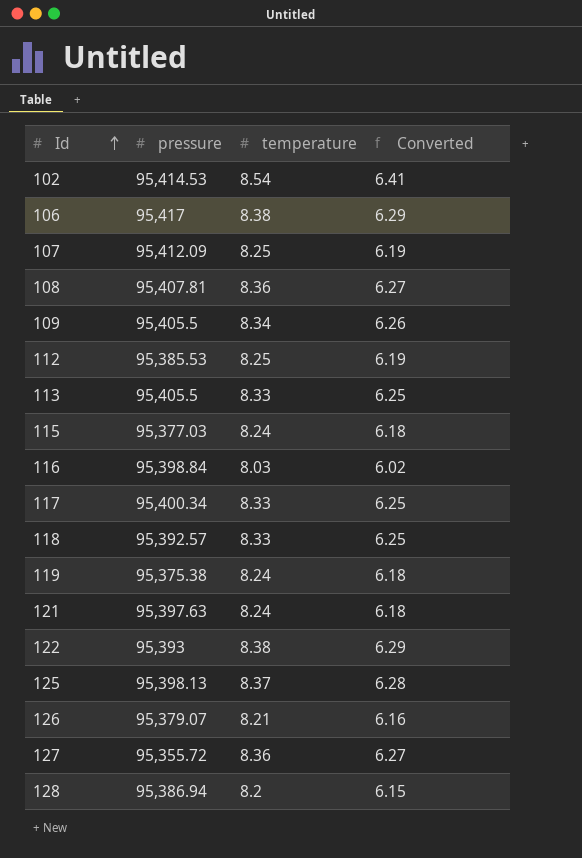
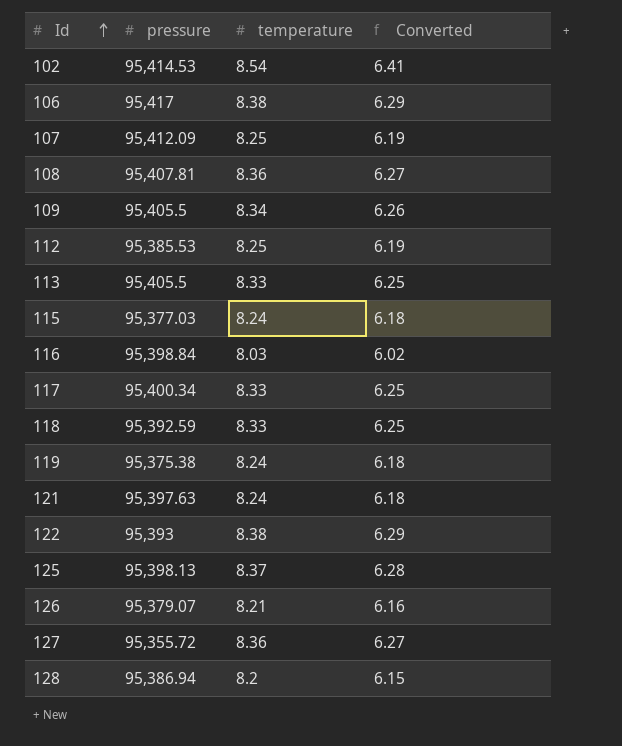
118 | pressure: 95,392.57 -> 95,392.59

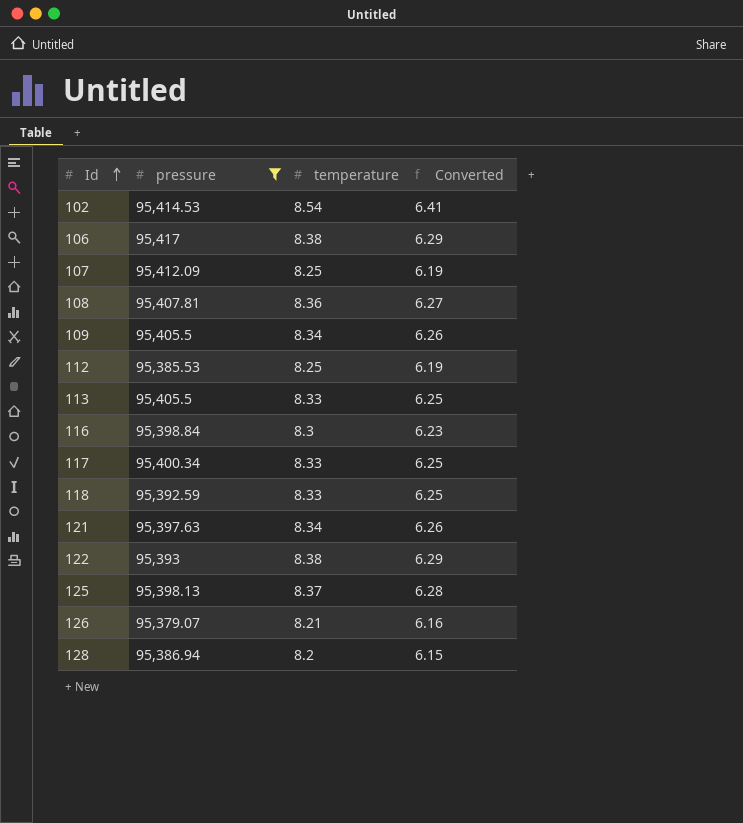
filter: none -> pressure >= 95,379.07
116 | temperature: 8.03 -> 8.3
116 | Converted: 6.02 -> 6.23
121 | temperature: 8.24 -> 8.34
121 | Converted: 6.18 -> 6.26

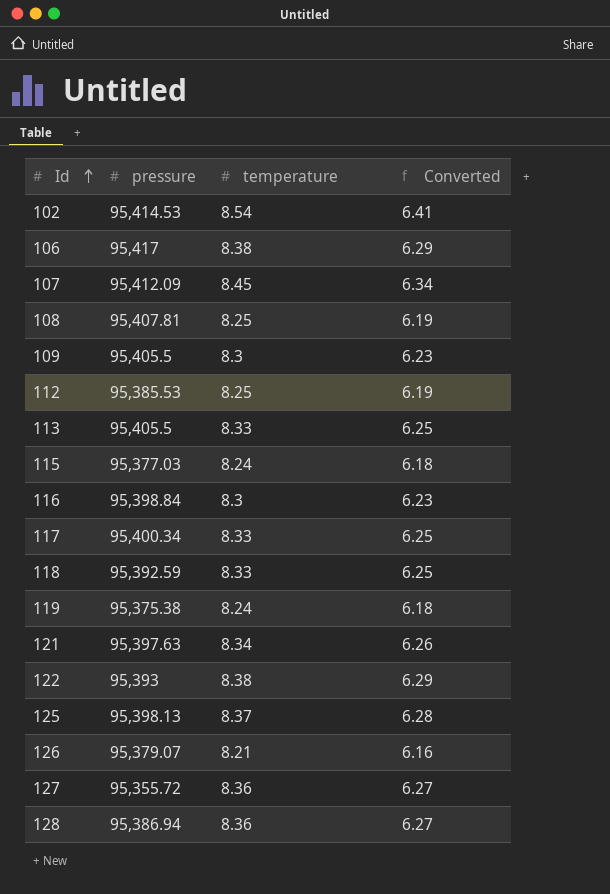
filter: pressure >= 95,379.07 -> none
107 | temperature: 8.25 -> 8.45
107 | Converted: 6.19 -> 6.34
108 | temperature: 8.36 -> 8.25
108 | Converted: 6.27 -> 6.19
109 | temperature: 8.34 -> 8.3
109 | Converted: 6.26 -> 6.23
128 | temperature: 8.2 -> 8.36
128 | Converted: 6.15 -> 6.27

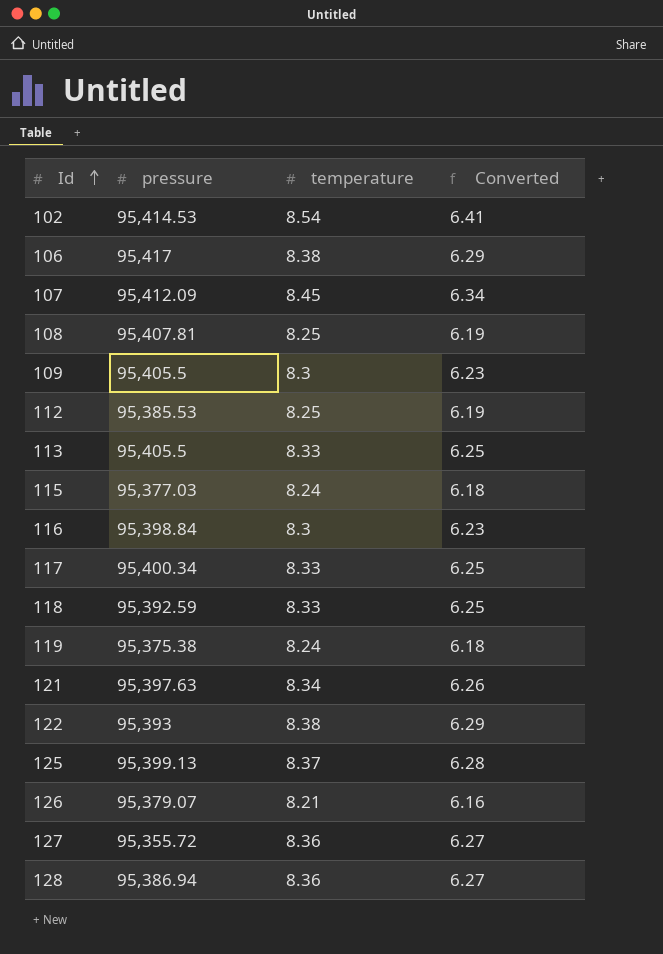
125 | pressure: 95,398.13 -> 95,399.13

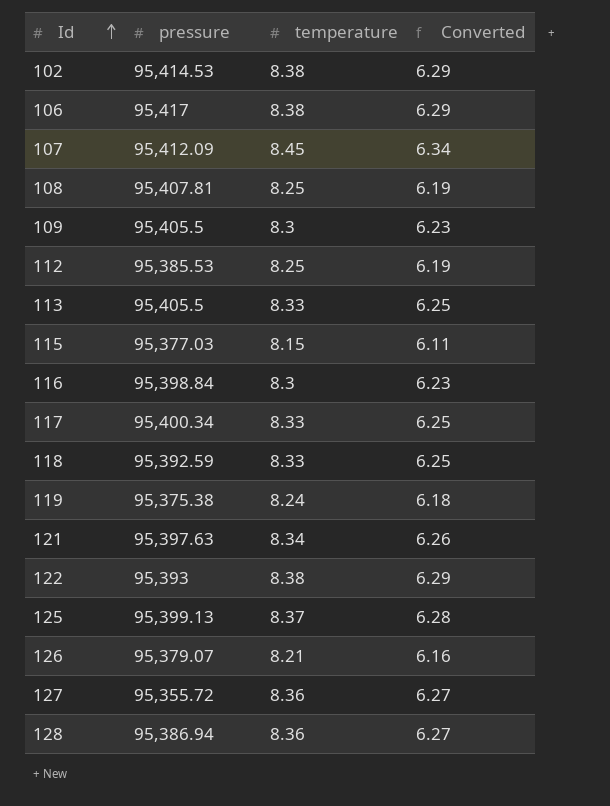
102 | temperature: 8.54 -> 8.38
102 | Converted: 6.41 -> 6.29
115 | temperature: 8.24 -> 8.15
115 | Converted: 6.18 -> 6.11

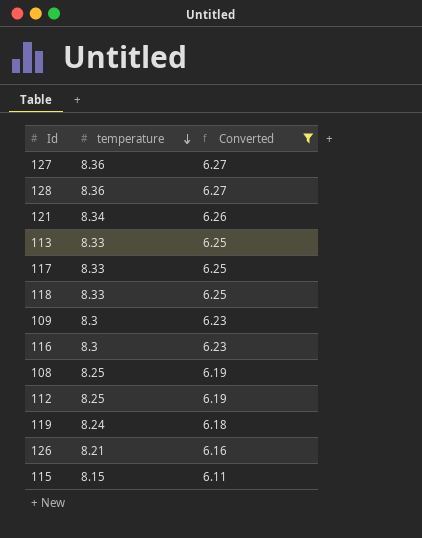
filter: none -> Converted <= 6.27
row order: Id ascending -> temperature descending
column pressure | position: 2 -> none

